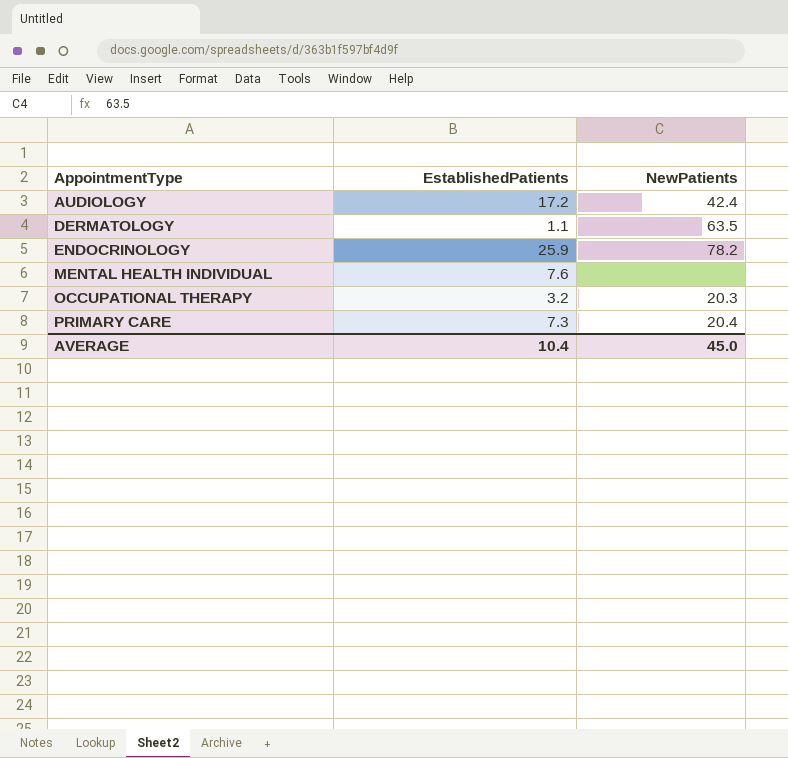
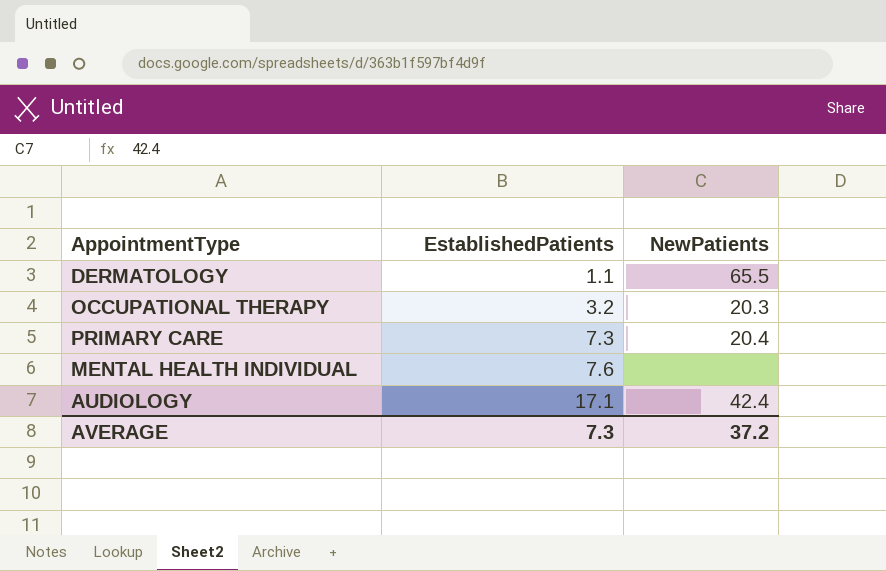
row order: AppointmentType ascending -> EstablishedPatients ascending
row ENDOCRINOLOGY: 25.9 | 78.2 -> none
DERMATOLOGY | NewPatients: 63.5 -> 65.5
AUDIOLOGY | EstablishedPatients: 17.2 -> 17.1
AVERAGE | EstablishedPatients: 10.4 -> 7.3
AVERAGE | NewPatients: 45.0 -> 37.2

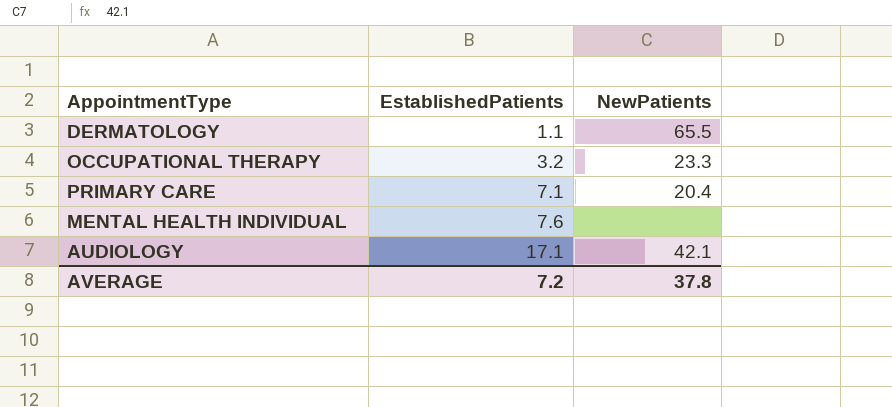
OCCUPATIONAL THERAPY | NewPatients: 20.3 -> 23.3
PRIMARY CARE | EstablishedPatients: 7.3 -> 7.1
AUDIOLOGY | NewPatients: 42.4 -> 42.1
AVERAGE | EstablishedPatients: 7.3 -> 7.2
AVERAGE | NewPatients: 37.2 -> 37.8

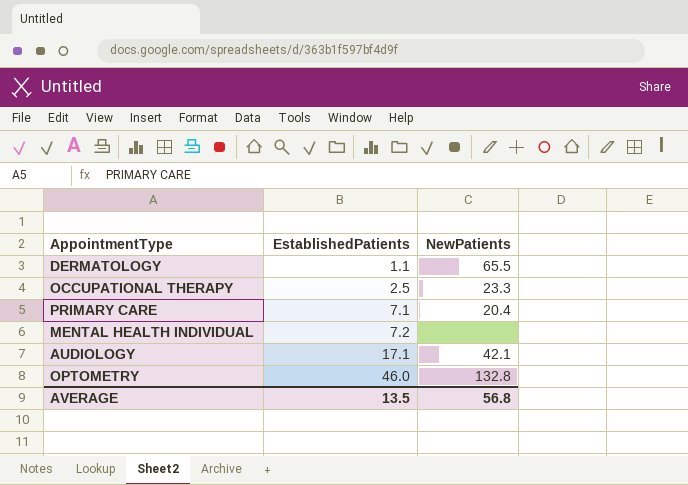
OCCUPATIONAL THERAPY | EstablishedPatients: 3.2 -> 2.5
MENTAL HEALTH INDIVIDUAL | EstablishedPatients: 7.6 -> 7.2
row OPTOMETRY: none -> 46.0 | 132.8
AVERAGE | EstablishedPatients: 7.2 -> 13.5
AVERAGE | NewPatients: 37.8 -> 56.8

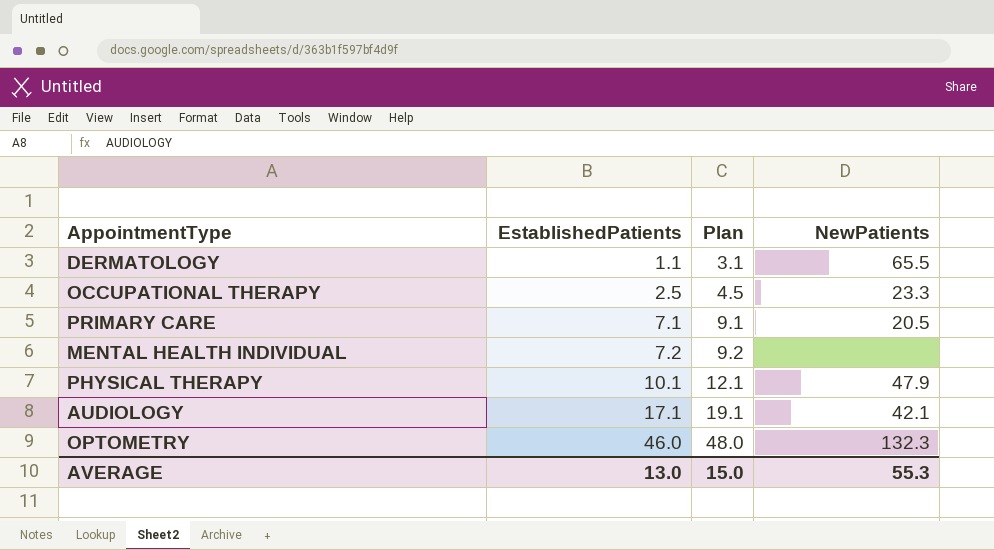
column Plan | formula: none -> [EstablishedPatients] + 2
PRIMARY CARE | NewPatients: 20.4 -> 20.5
row PHYSICAL THERAPY: none -> 10.1 | 12.1 | 47.9
OPTOMETRY | NewPatients: 132.8 -> 132.3
AVERAGE | EstablishedPatients: 13.5 -> 13.0
AVERAGE | NewPatients: 56.8 -> 55.3

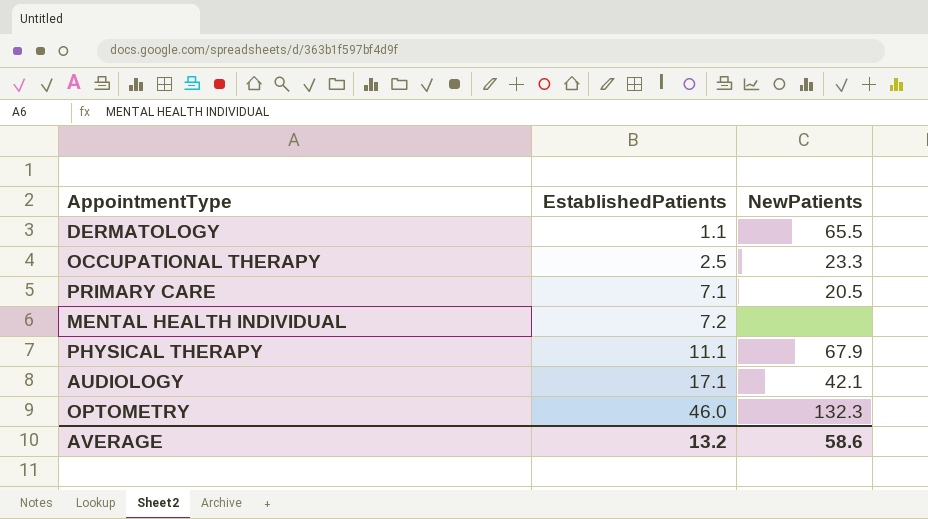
column Plan | formula: [EstablishedPatients] + 2 -> none
PHYSICAL THERAPY | EstablishedPatients: 10.1 -> 11.1
PHYSICAL THERAPY | NewPatients: 47.9 -> 67.9
AVERAGE | EstablishedPatients: 13.0 -> 13.2
AVERAGE | NewPatients: 55.3 -> 58.6

